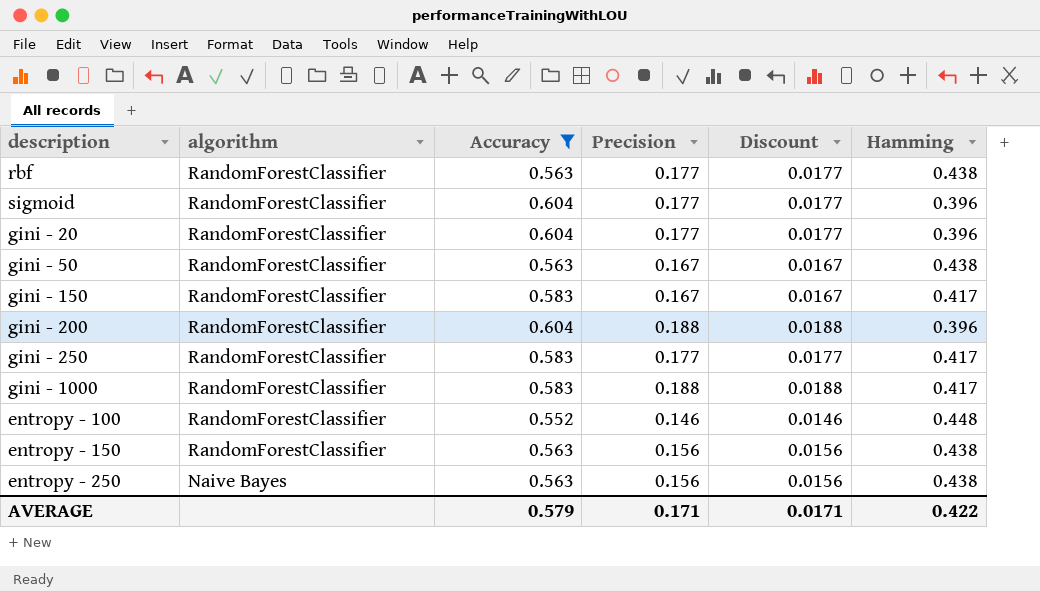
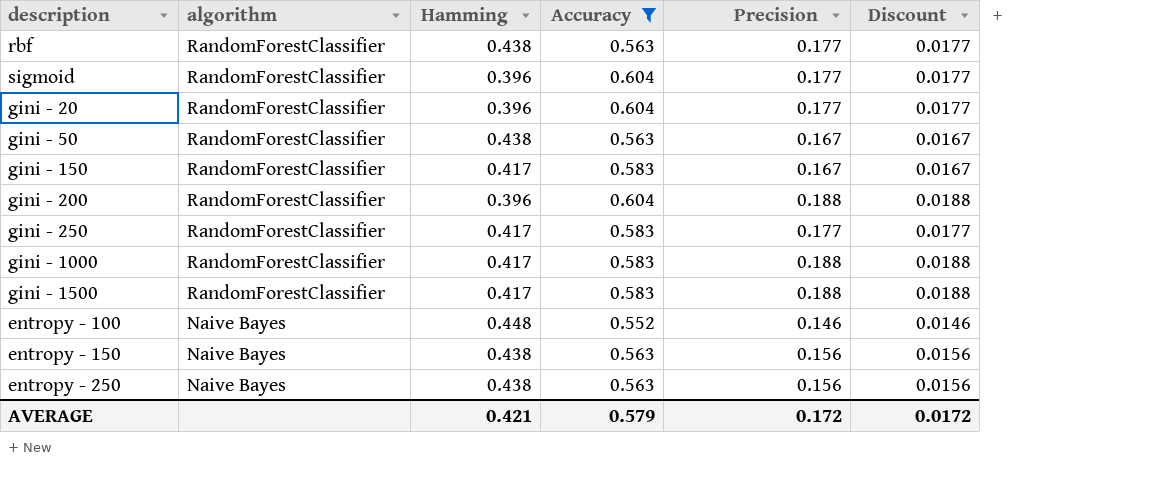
column Hamming | position: 6 -> 3
row gini - 1500: none -> RandomForestClassifier | 0.417 | 0.583 | 0.188 | 0.0188
entropy - 100 | algorithm: RandomForestClassifier -> Naive Bayes
entropy - 150 | algorithm: RandomForestClassifier -> Naive Bayes
AVERAGE | Hamming: 0.422 -> 0.421
AVERAGE | Precision: 0.171 -> 0.172
AVERAGE | Discount: 0.0171 -> 0.0172

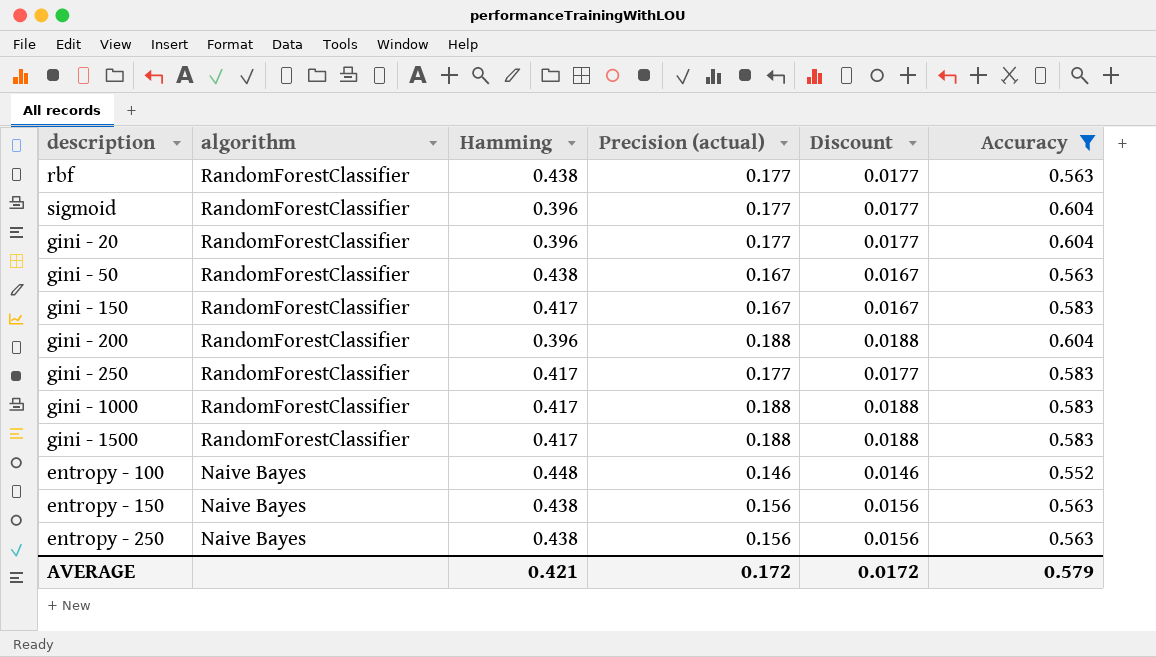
column name: Precision -> Precision (actual)
column Accuracy | position: 4 -> 6

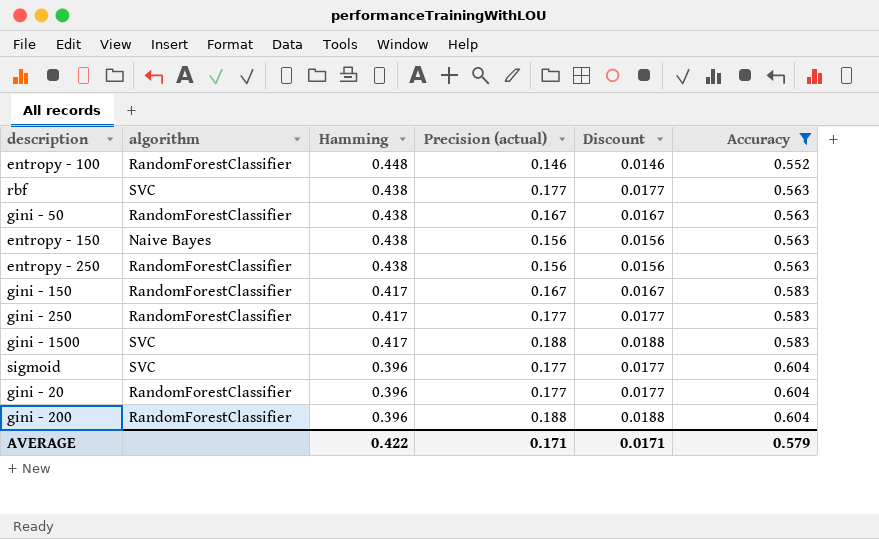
row order: algorithm descending -> Hamming descending
row gini - 1000: RandomForestClassifier | 0.417 | 0.188 | 0.0188 | 0.583 -> none
entropy - 100 | algorithm: Naive Bayes -> RandomForestClassifier
rbf | algorithm: RandomForestClassifier -> SVC
entropy - 250 | algorithm: Naive Bayes -> RandomForestClassifier
gini - 1500 | algorithm: RandomForestClassifier -> SVC
sigmoid | algorithm: RandomForestClassifier -> SVC
AVERAGE | Hamming: 0.421 -> 0.422
AVERAGE | Precision (actual): 0.172 -> 0.171
AVERAGE | Discount: 0.0172 -> 0.0171

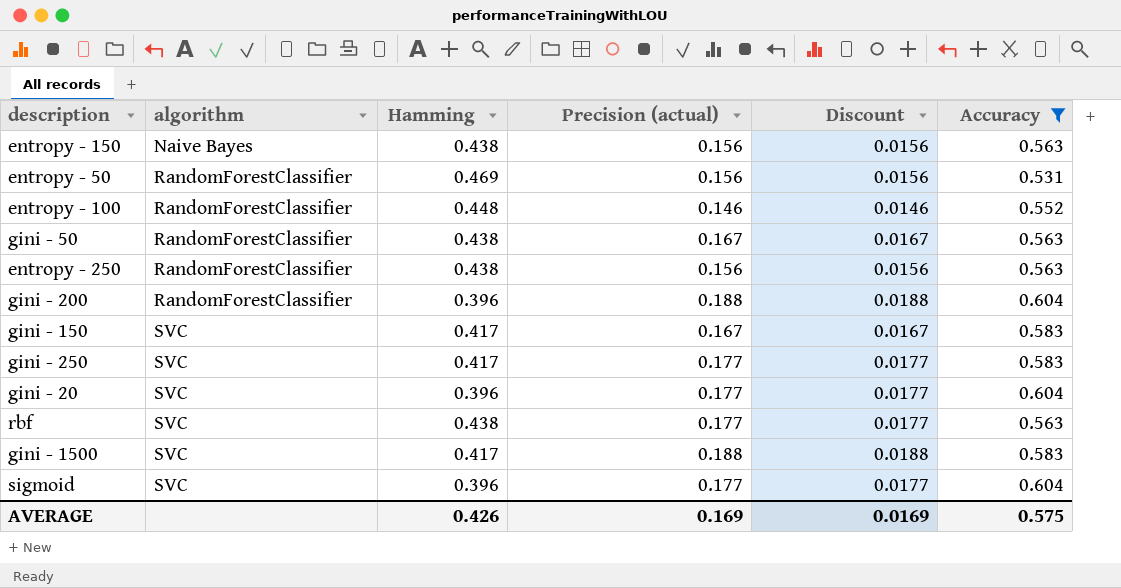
row order: Hamming descending -> algorithm ascending
row entropy - 50: none -> RandomForestClassifier | 0.469 | 0.156 | 0.0156 | 0.531
gini - 150 | algorithm: RandomForestClassifier -> SVC
gini - 250 | algorithm: RandomForestClassifier -> SVC
gini - 20 | algorithm: RandomForestClassifier -> SVC
AVERAGE | Hamming: 0.422 -> 0.426
AVERAGE | Precision (actual): 0.171 -> 0.169
AVERAGE | Discount: 0.0171 -> 0.0169
AVERAGE | Accuracy: 0.579 -> 0.575

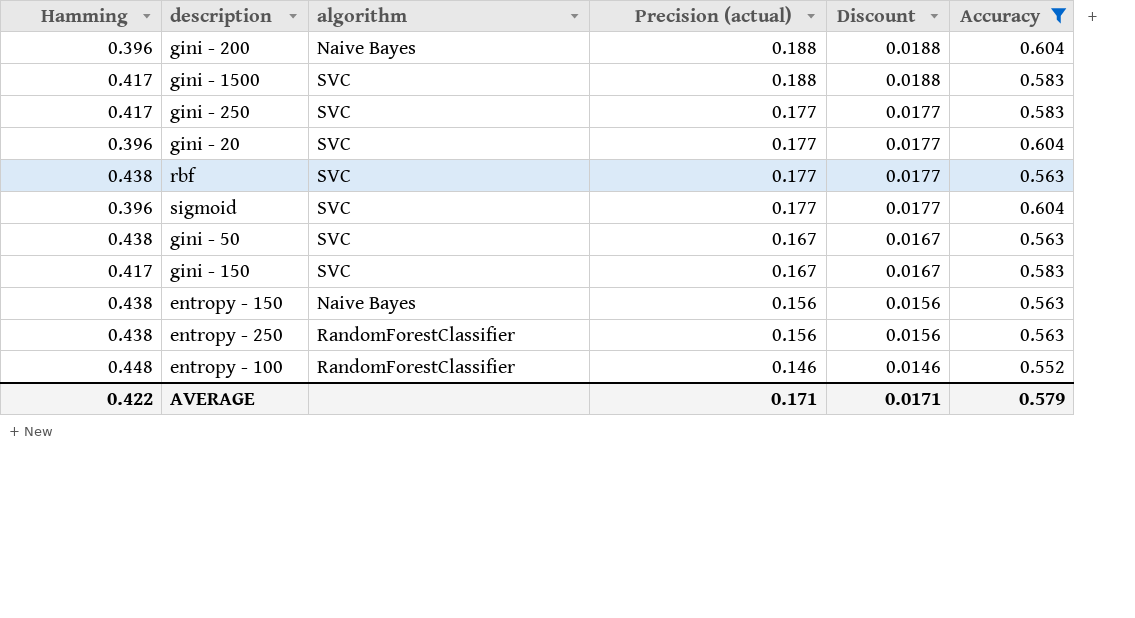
row order: algorithm ascending -> Precision (actual) descending
column Hamming | position: 3 -> 1
row entropy - 50: RandomForestClassifier | 0.469 | 0.156 | 0.0156 | 0.531 -> none
gini - 200 | algorithm: RandomForestClassifier -> Naive Bayes
gini - 50 | algorithm: RandomForestClassifier -> SVC
AVERAGE | Hamming: 0.426 -> 0.422
AVERAGE | Precision (actual): 0.169 -> 0.171
AVERAGE | Discount: 0.0169 -> 0.0171
AVERAGE | Accuracy: 0.575 -> 0.579

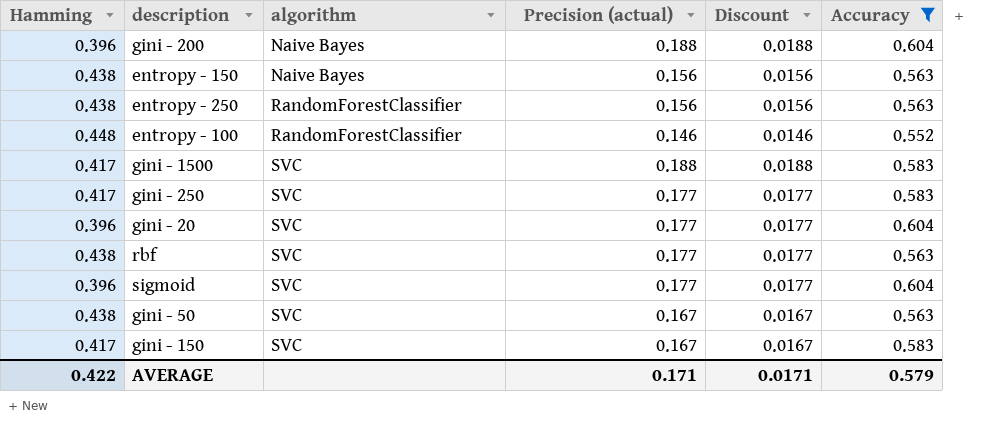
row order: Precision (actual) descending -> algorithm ascending

